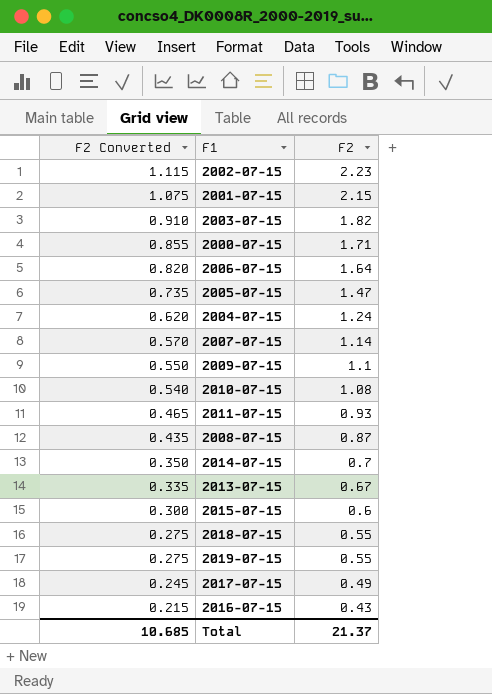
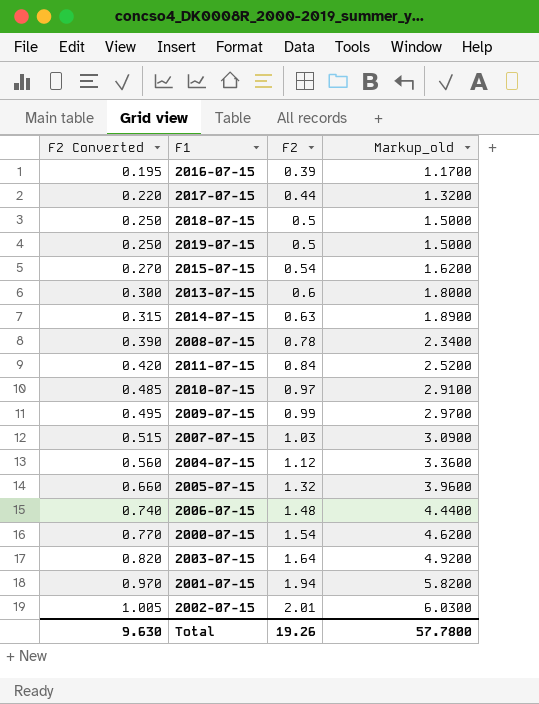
row order: F2 Converted descending -> F2 Converted ascending
column Markup_old | formula: none -> [F2] * 3
2016-07-15 | F2 Converted: 0.215 -> 0.195
2016-07-15 | F2: 0.43 -> 0.39
2017-07-15 | F2 Converted: 0.245 -> 0.220
2017-07-15 | F2: 0.49 -> 0.44
2018-07-15 | F2 Converted: 0.275 -> 0.250
2018-07-15 | F2: 0.55 -> 0.5
2019-07-15 | F2 Converted: 0.275 -> 0.250
2019-07-15 | F2: 0.55 -> 0.5
2015-07-15 | F2 Converted: 0.300 -> 0.270
2015-07-15 | F2: 0.6 -> 0.54
2013-07-15 | F2 Converted: 0.335 -> 0.300
2013-07-15 | F2: 0.67 -> 0.6
2014-07-15 | F2 Converted: 0.350 -> 0.315
2014-07-15 | F2: 0.7 -> 0.63
2008-07-15 | F2 Converted: 0.435 -> 0.390
2008-07-15 | F2: 0.87 -> 0.78
2011-07-15 | F2 Converted: 0.465 -> 0.420
2011-07-15 | F2: 0.93 -> 0.84
2010-07-15 | F2 Converted: 0.540 -> 0.485
2010-07-15 | F2: 1.08 -> 0.97
2009-07-15 | F2 Converted: 0.550 -> 0.495
2009-07-15 | F2: 1.1 -> 0.99
2007-07-15 | F2 Converted: 0.570 -> 0.515
2007-07-15 | F2: 1.14 -> 1.03
2004-07-15 | F2 Converted: 0.620 -> 0.560
2004-07-15 | F2: 1.24 -> 1.12
2005-07-15 | F2 Converted: 0.735 -> 0.660
2005-07-15 | F2: 1.47 -> 1.32
2006-07-15 | F2 Converted: 0.820 -> 0.740
2006-07-15 | F2: 1.64 -> 1.48
2000-07-15 | F2 Converted: 0.855 -> 0.770
2000-07-15 | F2: 1.71 -> 1.54
2003-07-15 | F2 Converted: 0.910 -> 0.820
2003-07-15 | F2: 1.82 -> 1.64
2001-07-15 | F2 Converted: 1.075 -> 0.970
2001-07-15 | F2: 2.15 -> 1.94
2002-07-15 | F2 Converted: 1.115 -> 1.005
2002-07-15 | F2: 2.23 -> 2.01
Total | F2 Converted: 10.685 -> 9.630
Total | F2: 21.37 -> 19.26

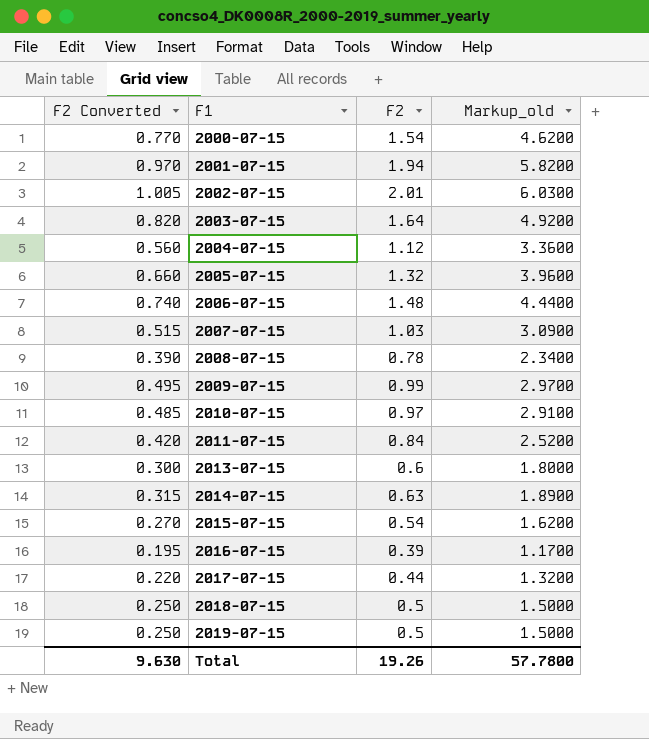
row order: F2 Converted ascending -> F1 ascending

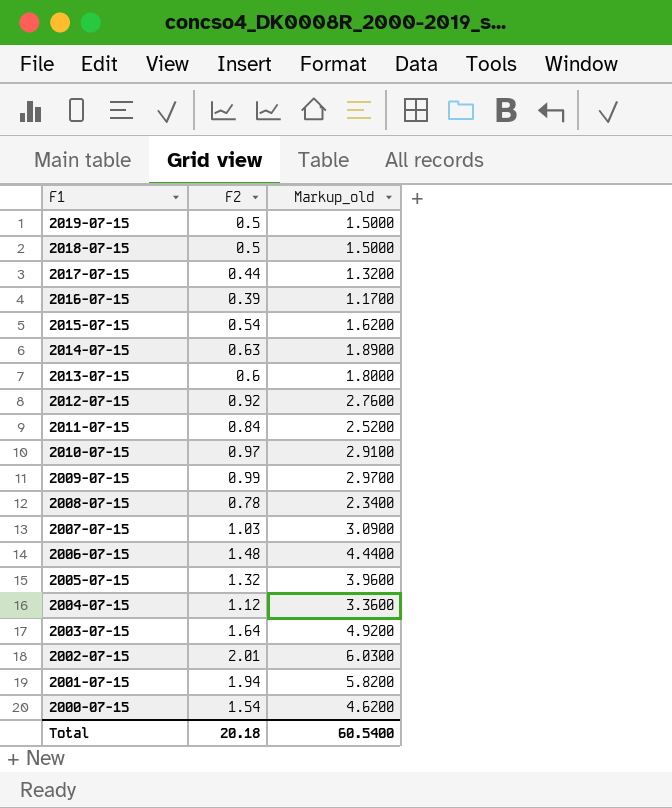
row order: F1 ascending -> F1 descending
column F2 Converted | formula: [F2] * 0.5 -> none
row 2012-07-15: none -> 0.92 | 2.7600
Total | F2: 19.26 -> 20.18
Total | Markup_old: 57.7800 -> 60.5400

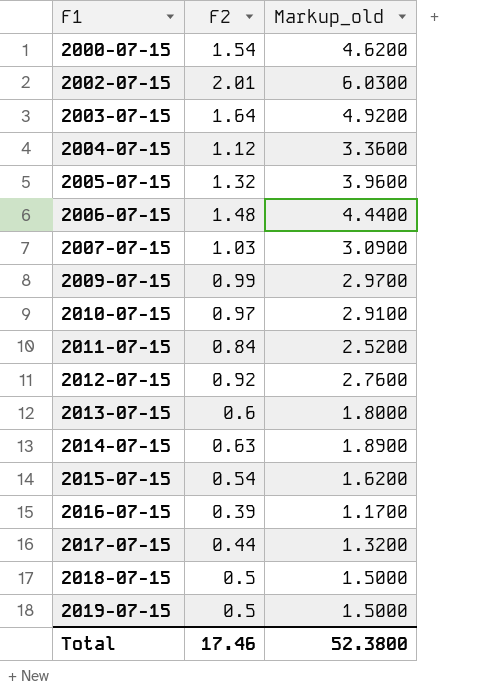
row order: F1 descending -> F1 ascending
row 2008-07-15: 0.78 | 2.3400 -> none
row 2001-07-15: 1.94 | 5.8200 -> none
Total | F2: 20.18 -> 17.46
Total | Markup_old: 60.5400 -> 52.3800

